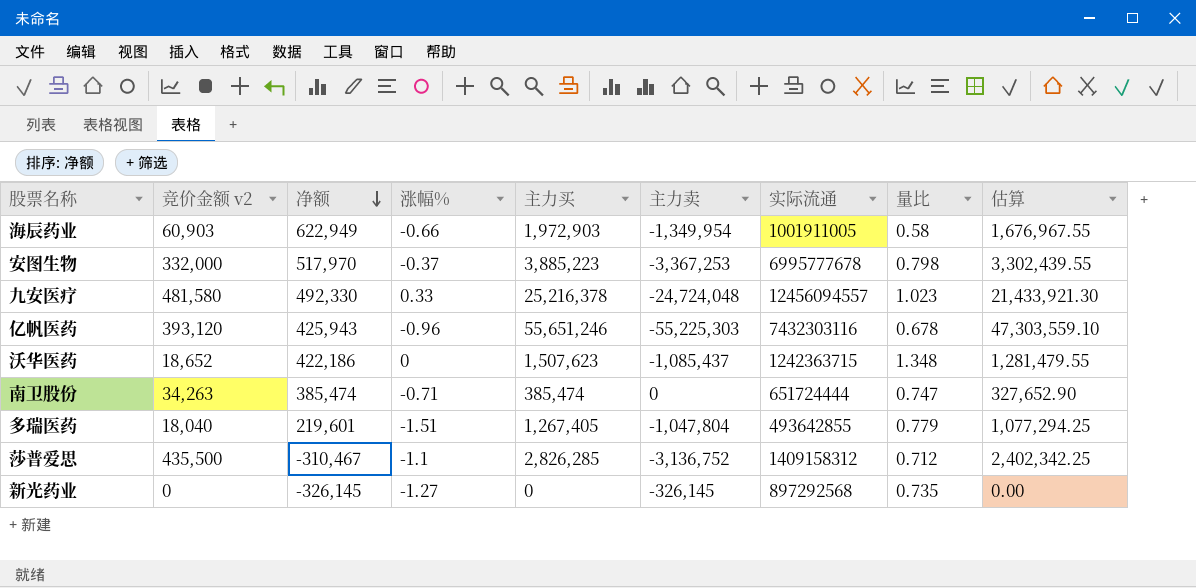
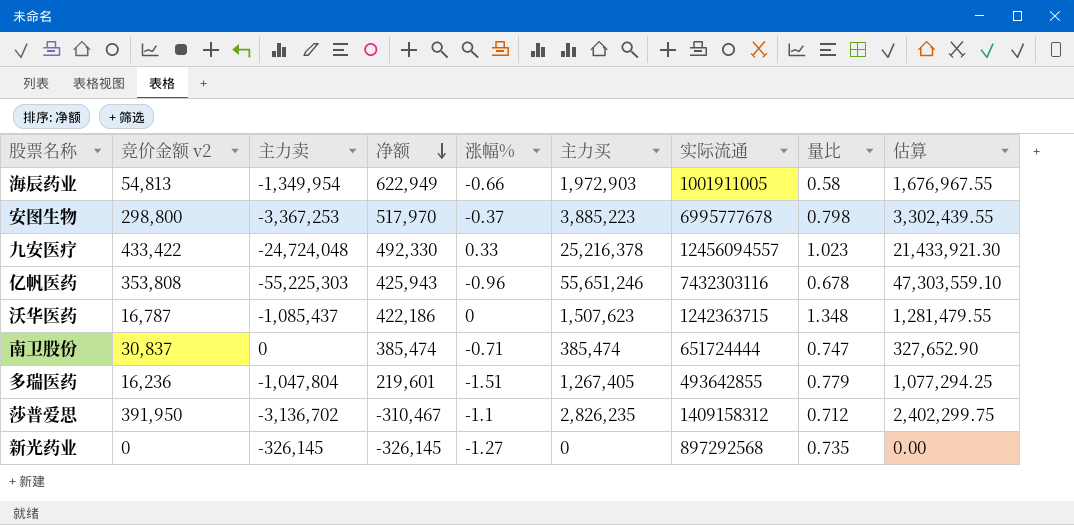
column 主力卖 | position: 6 -> 3
海辰药业 | 竞价金额 v2: 60,903 -> 54,813
安图生物 | 竞价金额 v2: 332,000 -> 298,800
九安医疗 | 竞价金额 v2: 481,580 -> 433,422
亿帆医药 | 竞价金额 v2: 393,120 -> 353,808
沃华医药 | 竞价金额 v2: 18,652 -> 16,787
南卫股份 | 竞价金额 v2: 34,263 -> 30,837
多瑞医药 | 竞价金额 v2: 18,040 -> 16,236
莎普爱思 | 竞价金额 v2: 435,500 -> 391,950
莎普爱思 | 主力卖: -3,136,752 -> -3,136,702
莎普爱思 | 主力买: 2,826,285 -> 2,826,235
莎普爱思 | 估算: 2,402,342.25 -> 2,402,299.75

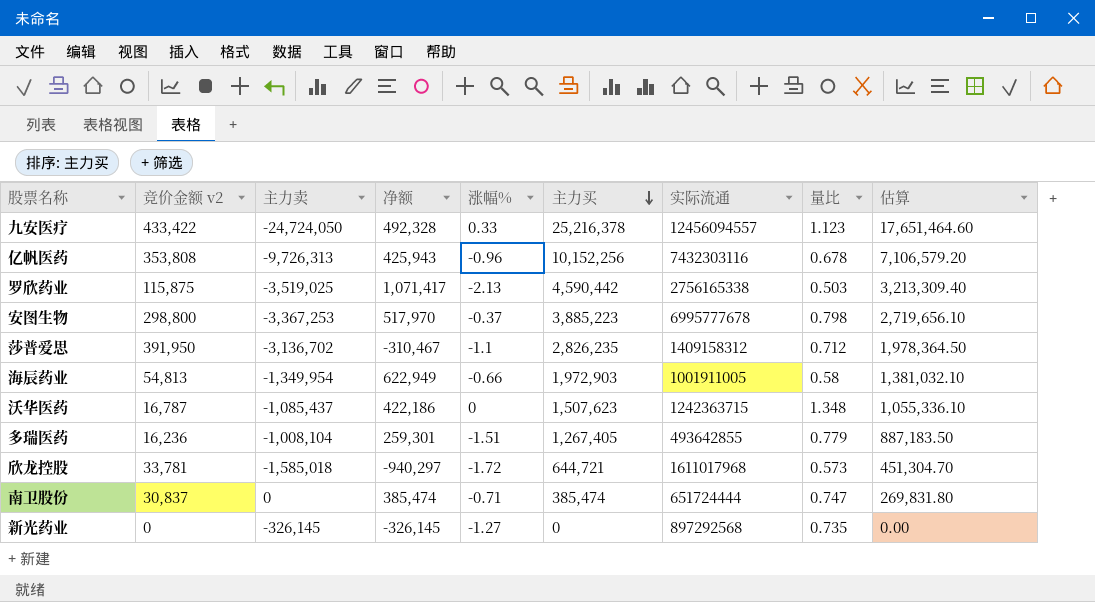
row order: 净额 descending -> 主力买 descending
column 估算 | formula: [主力买] * 0.85 -> [主力买] * 0.7
九安医疗 | 主力卖: -24,724,048 -> -24,724,050
九安医疗 | 净额: 492,330 -> 492,328
九安医疗 | 量比: 1.023 -> 1.123
亿帆医药 | 主力卖: -55,225,303 -> -9,726,313
亿帆医药 | 主力买: 55,651,246 -> 10,152,256
row 罗欣药业: none -> 115,875 | -3,519,025 | 1,071,417 | -2.13 | 4,590,442 | 2756165338 | 0.503 | 3,213,309.40
多瑞医药 | 主力卖: -1,047,804 -> -1,008,104
多瑞医药 | 净额: 219,601 -> 259,301
row 欣龙控股: none -> 33,781 | -1,585,018 | -940,297 | -1.72 | 644,721 | 1611017968 | 0.573 | 451,304.70

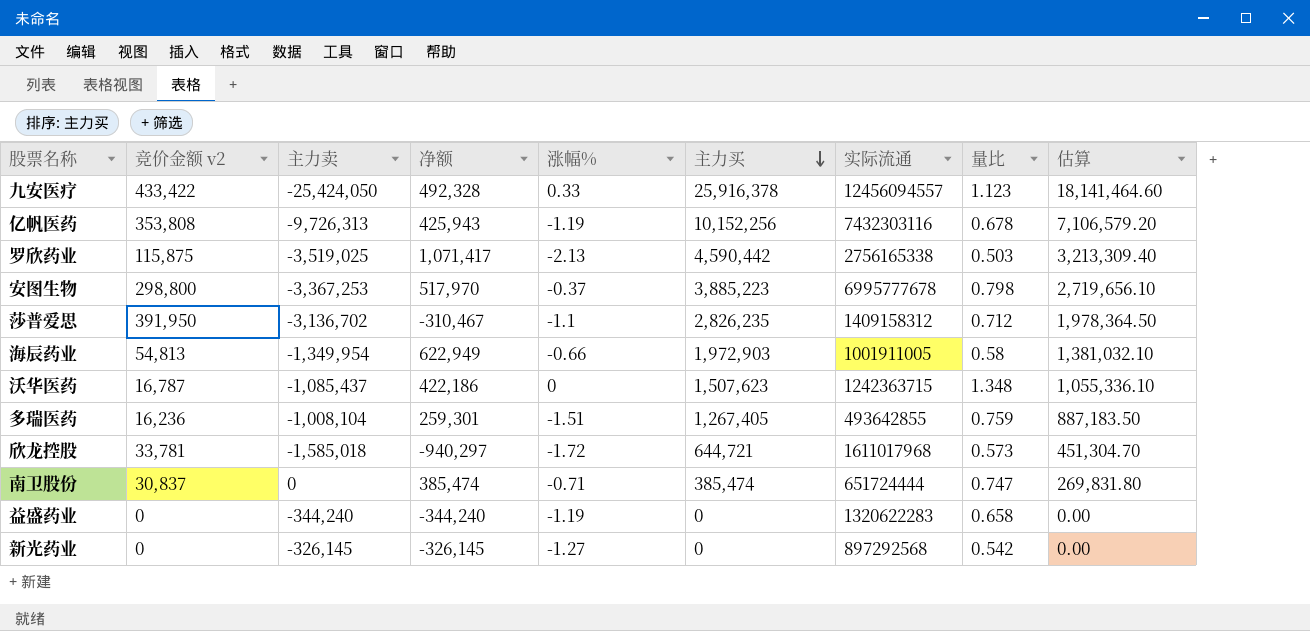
九安医疗 | 主力卖: -24,724,050 -> -25,424,050
九安医疗 | 主力买: 25,216,378 -> 25,916,378
九安医疗 | 估算: 17,651,464.60 -> 18,141,464.60
亿帆医药 | 涨幅%: -0.96 -> -1.19
多瑞医药 | 量比: 0.779 -> 0.759
row 益盛药业: none -> 0 | -344,240 | -344,240 | -1.19 | 0 | 1320622283 | 0.658 | 0.00
新光药业 | 量比: 0.735 -> 0.542

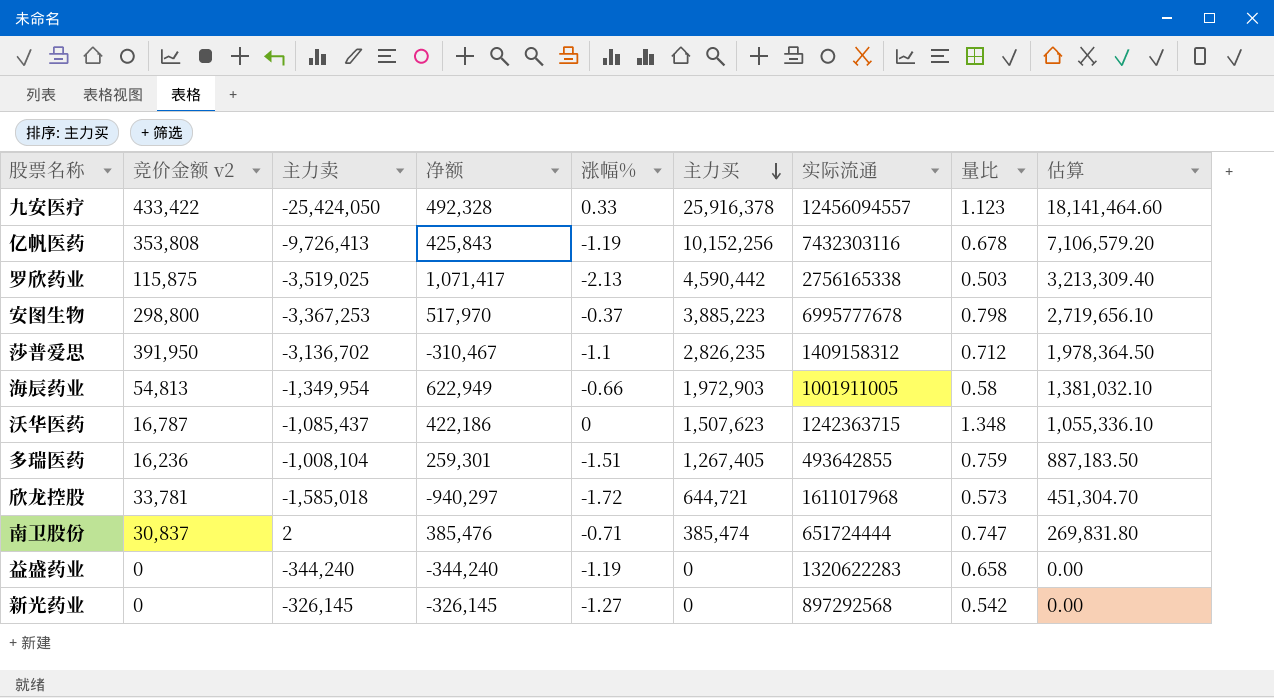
亿帆医药 | 主力卖: -9,726,313 -> -9,726,413
亿帆医药 | 净额: 425,943 -> 425,843
南卫股份 | 主力卖: 0 -> 2
南卫股份 | 净额: 385,474 -> 385,476

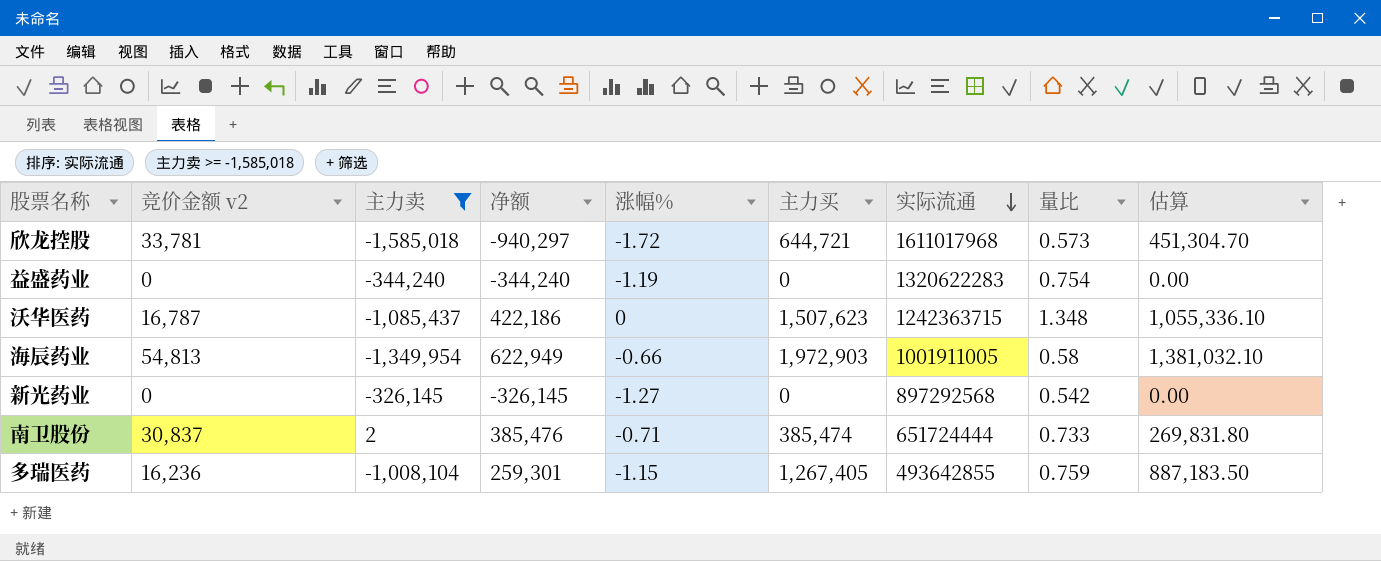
filter: none -> 主力卖 >= -1,585,018
row order: 主力买 descending -> 实际流通 descending
益盛药业 | 量比: 0.658 -> 0.754
南卫股份 | 量比: 0.747 -> 0.733
多瑞医药 | 涨幅%: -1.51 -> -1.15

